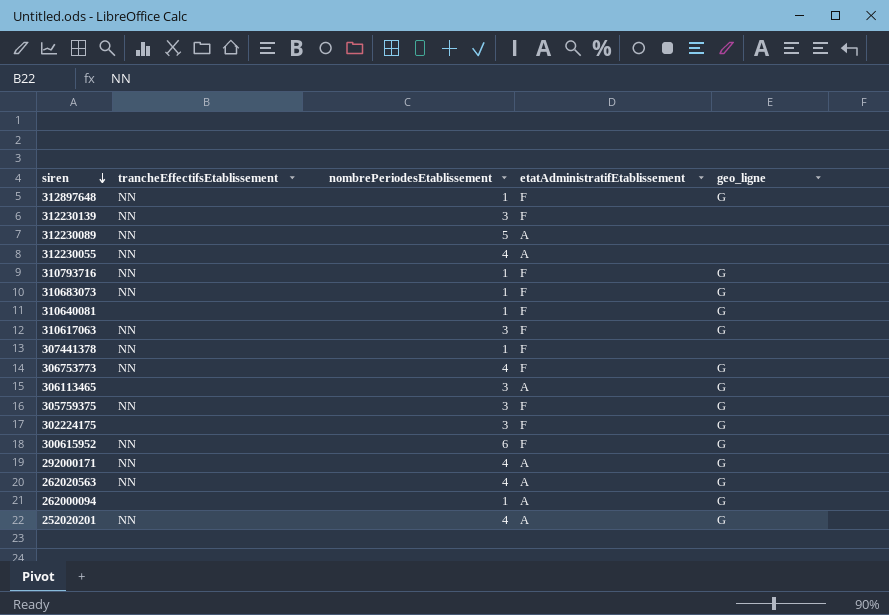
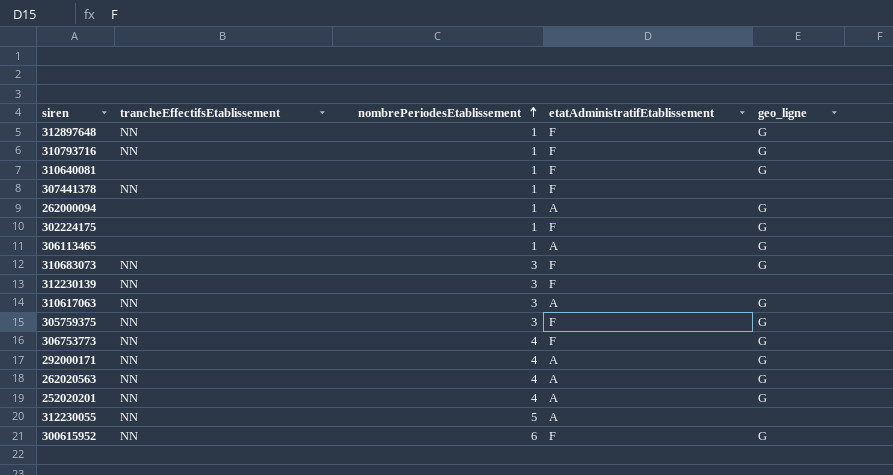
row order: siren descending -> nombrePeriodesEtablissement ascending
row 312230089: NN | 5 | A | none -> none
302224175 | nombrePeriodesEtablissement: 3 -> 1
306113465 | nombrePeriodesEtablissement: 3 -> 1
310683073 | nombrePeriodesEtablissement: 1 -> 3
310617063 | etatAdministratifEtablissement: F -> A
312230055 | nombrePeriodesEtablissement: 4 -> 5

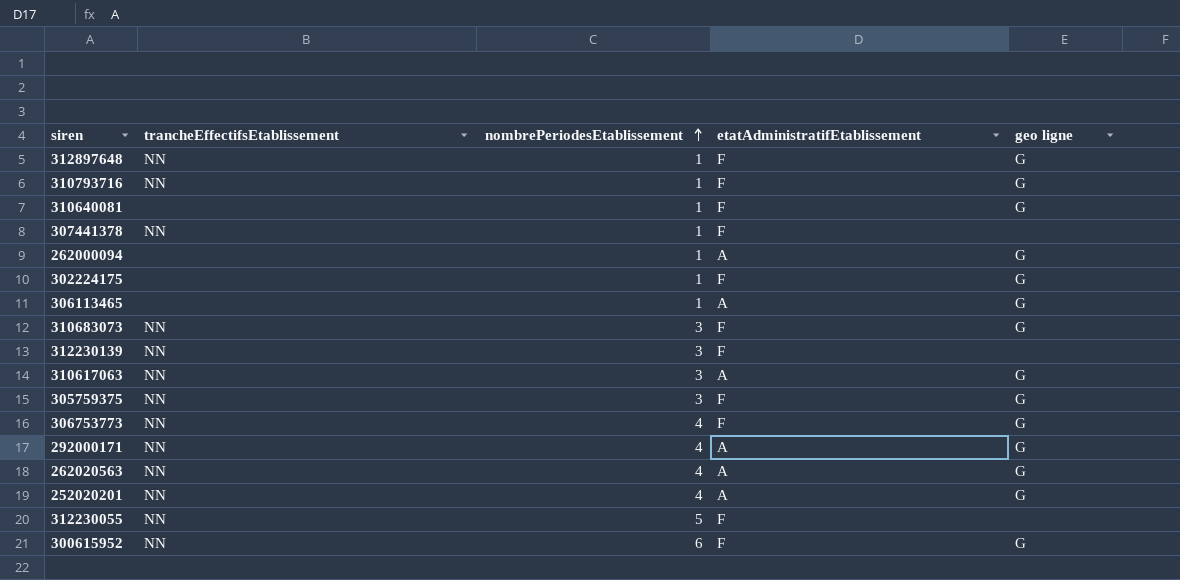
column name: geo_ligne -> geo ligne
312230055 | etatAdministratifEtablissement: A -> F

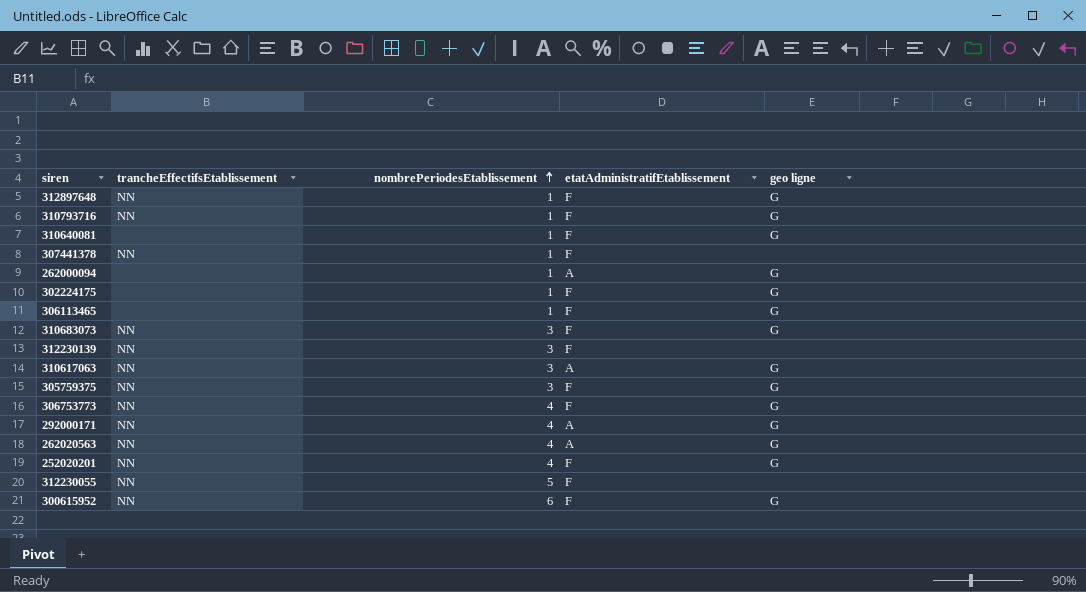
306113465 | etatAdministratifEtablissement: A -> F
252020201 | etatAdministratifEtablissement: A -> F

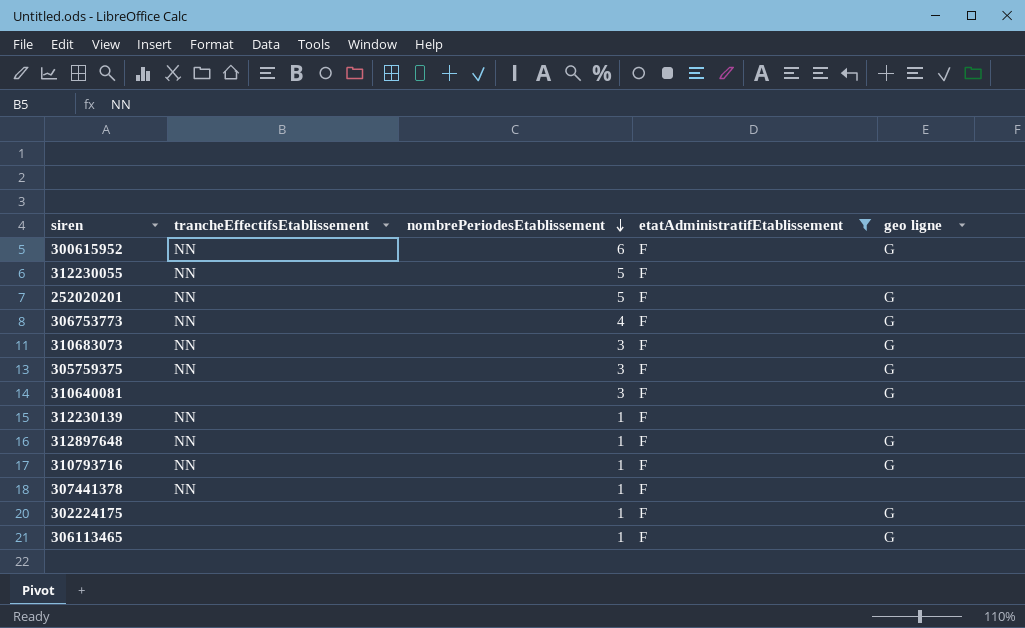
filter: none -> etatAdministratifEtablissement = F
row order: nombrePeriodesEtablissement ascending -> nombrePeriodesEtablissement descending
252020201 | nombrePeriodesEtablissement: 4 -> 5
310640081 | nombrePeriodesEtablissement: 1 -> 3
312230139 | nombrePeriodesEtablissement: 3 -> 1

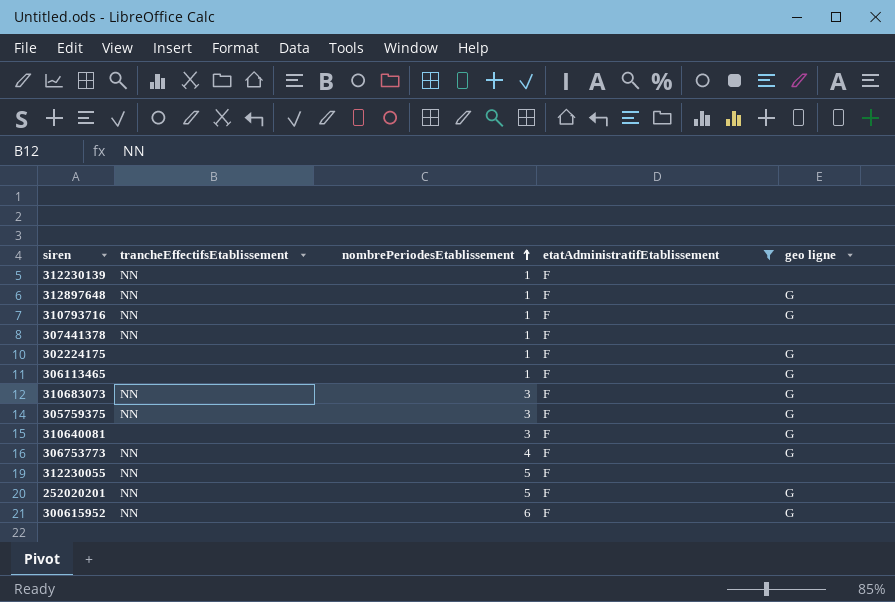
row order: nombrePeriodesEtablissement descending -> nombrePeriodesEtablissement ascending

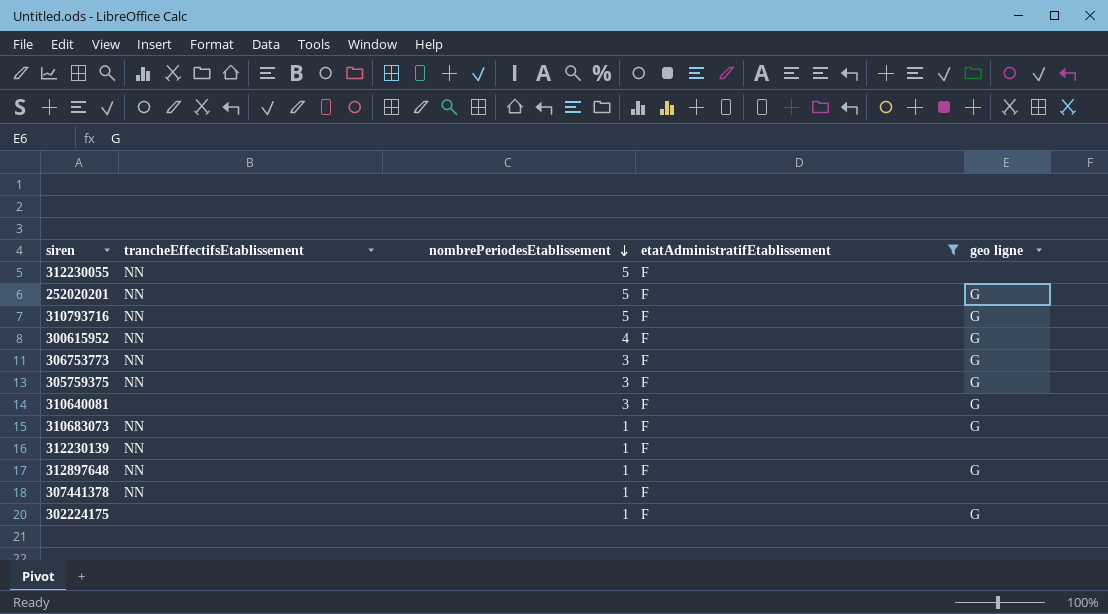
row order: nombrePeriodesEtablissement ascending -> nombrePeriodesEtablissement descending
row 306113465: none | 1 | F | G -> none
310793716 | nombrePeriodesEtablissement: 1 -> 5
300615952 | nombrePeriodesEtablissement: 6 -> 4
306753773 | nombrePeriodesEtablissement: 4 -> 3
310683073 | nombrePeriodesEtablissement: 3 -> 1

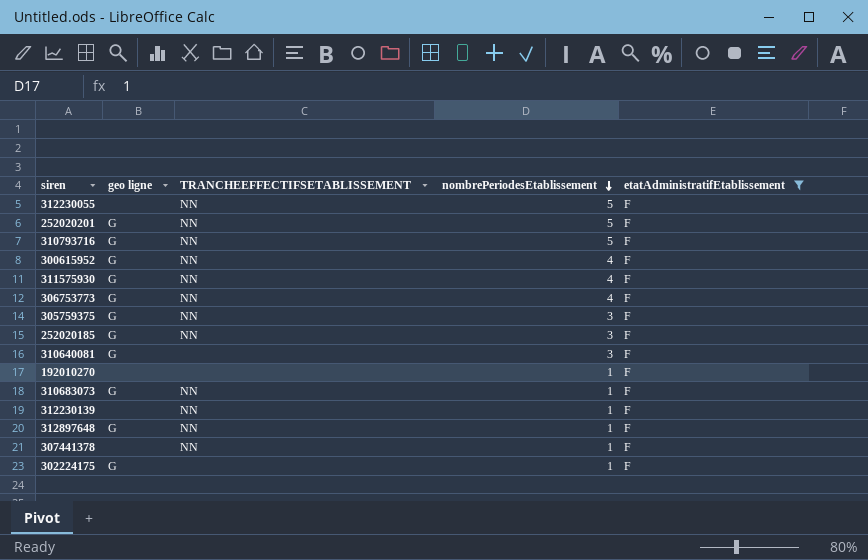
column geo ligne | position: 5 -> 2
column name: trancheEffectifsEtablissement -> TRANCHEEFFECTIFSETABLISSEMENT
row 311575930: none -> G | NN | 4 | F
306753773 | nombrePeriodesEtablissement: 3 -> 4
row 252020185: none -> G | NN | 3 | F
row 192010270: none -> none | none | 1 | F

